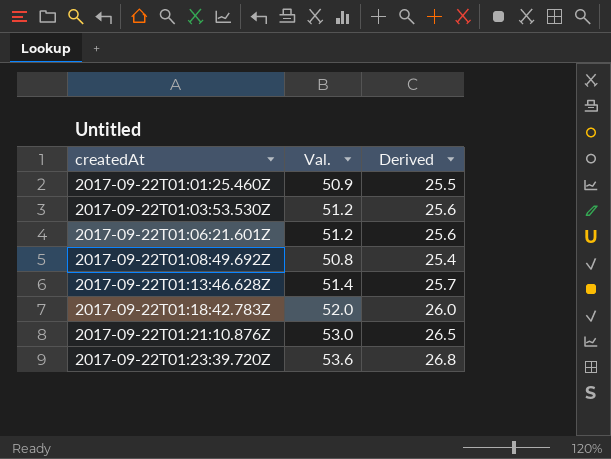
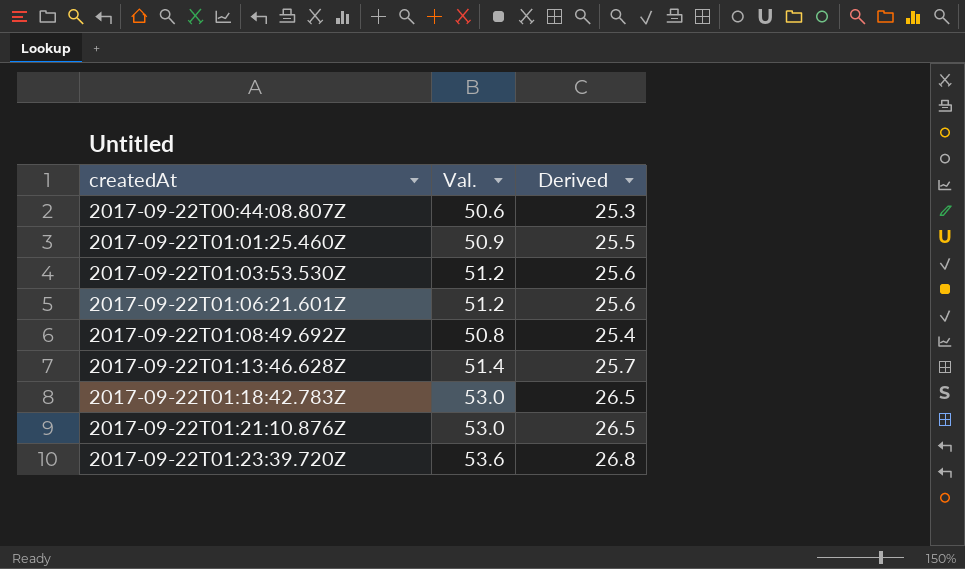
row 2017-09-22T00:44:08.807Z: none -> 50.6 | 25.3
2017-09-22T01:18:42.783Z | Val.: 52.0 -> 53.0
2017-09-22T01:18:42.783Z | Derived: 26.0 -> 26.5

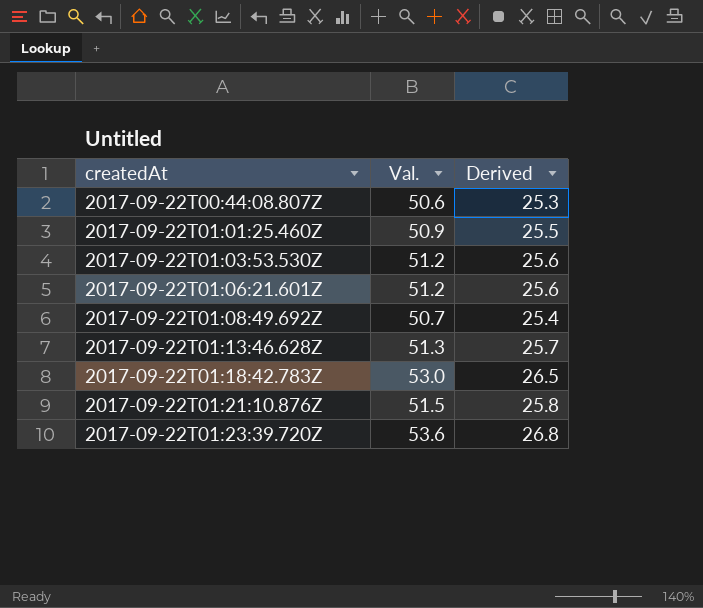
2017-09-22T01:08:49.692Z | Val.: 50.8 -> 50.7
2017-09-22T01:13:46.628Z | Val.: 51.4 -> 51.3
2017-09-22T01:21:10.876Z | Val.: 53.0 -> 51.5
2017-09-22T01:21:10.876Z | Derived: 26.5 -> 25.8

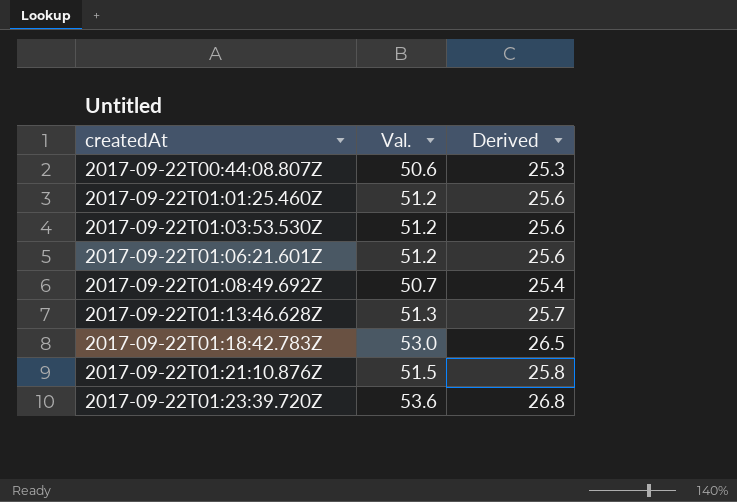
2017-09-22T01:01:25.460Z | Val.: 50.9 -> 51.2
2017-09-22T01:01:25.460Z | Derived: 25.5 -> 25.6

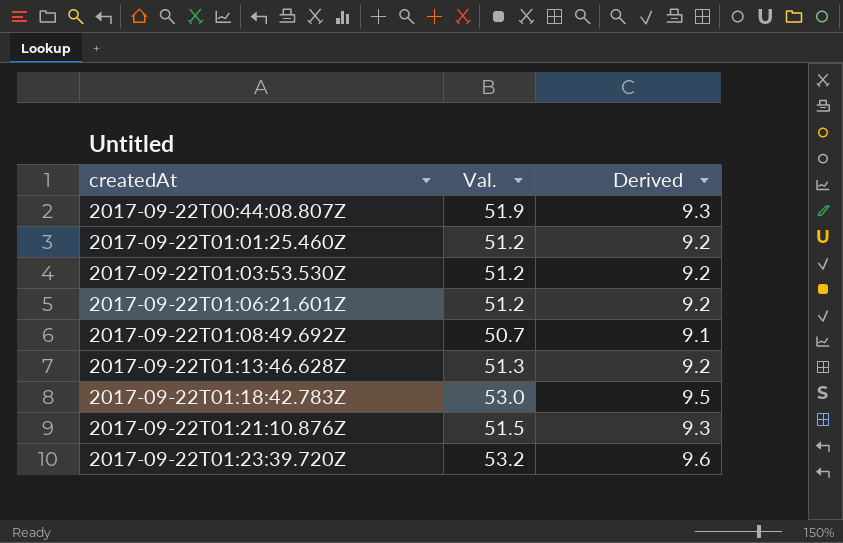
column Derived | formula: [Val.] * 0.5 -> [Val.] * 0.18
2017-09-22T00:44:08.807Z | Val.: 50.6 -> 51.9
2017-09-22T01:23:39.720Z | Val.: 53.6 -> 53.2

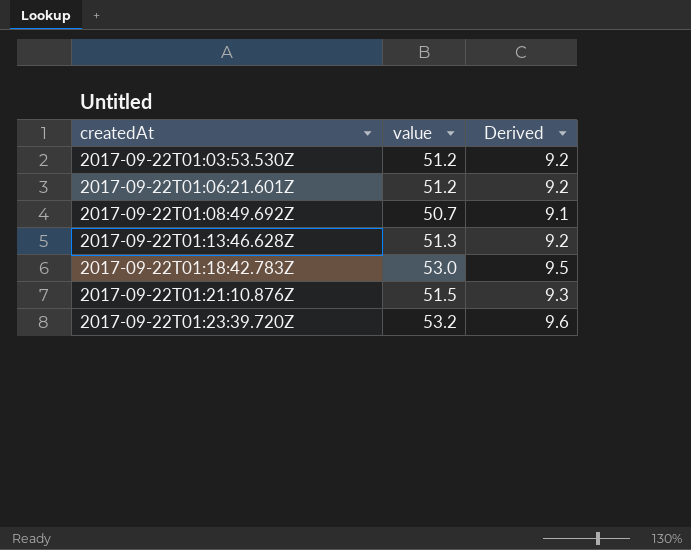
column name: Val. -> value
row 2017-09-22T00:44:08.807Z: 51.9 | 9.3 -> none
row 2017-09-22T01:01:25.460Z: 51.2 | 9.2 -> none

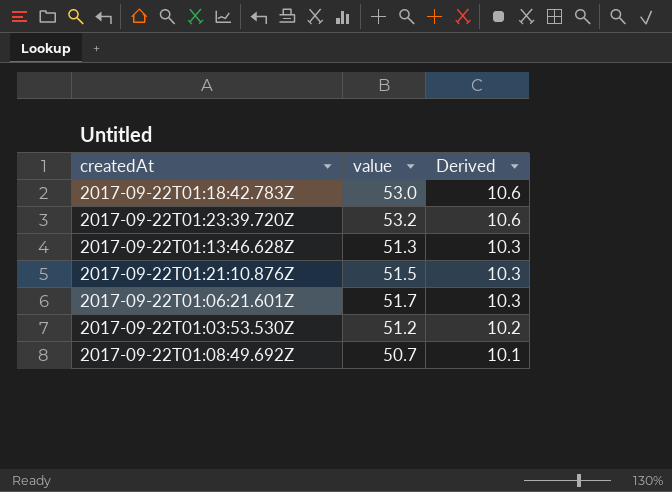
row order: createdAt ascending -> Derived descending
column Derived | formula: [value] * 0.18 -> [value] * 0.2
2017-09-22T01:06:21.601Z | value: 51.2 -> 51.7

